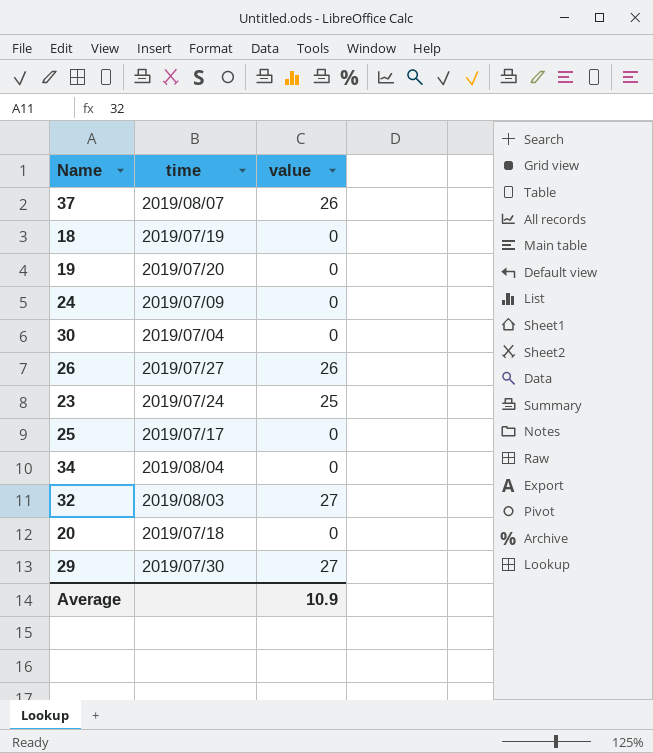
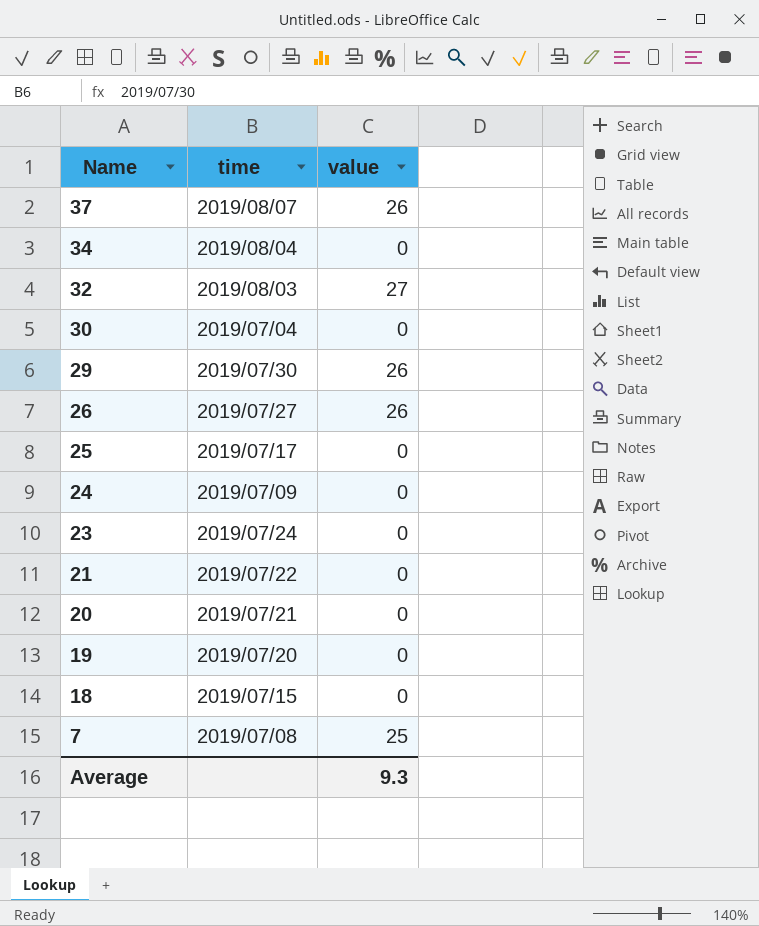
row order: none -> Name descending
29 | value: 27 -> 26
23 | value: 25 -> 0
row 21: none -> 2019/07/22 | 0
20 | time: 2019/07/18 -> 2019/07/21
18 | time: 2019/07/19 -> 2019/07/15
row 7: none -> 2019/07/08 | 25
Average | value: 10.9 -> 9.3

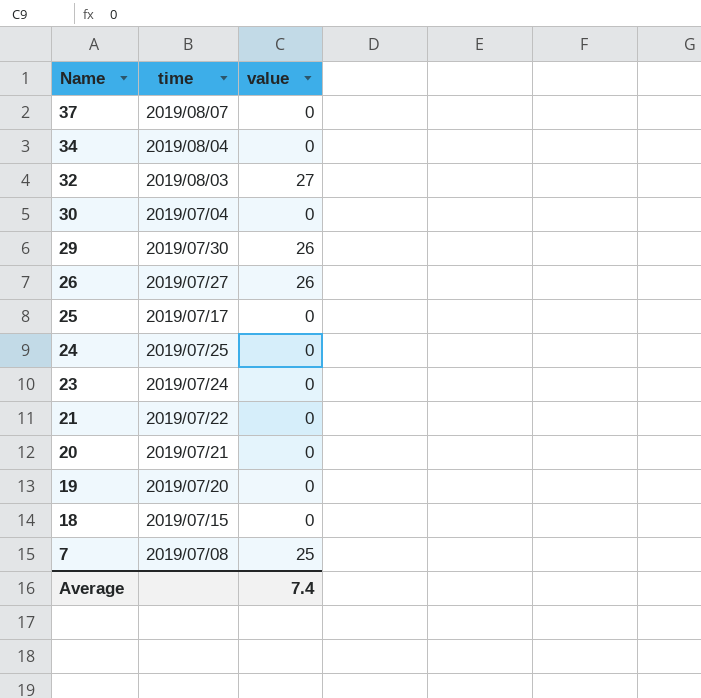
37 | value: 26 -> 0
24 | time: 2019/07/09 -> 2019/07/25
Average | value: 9.3 -> 7.4

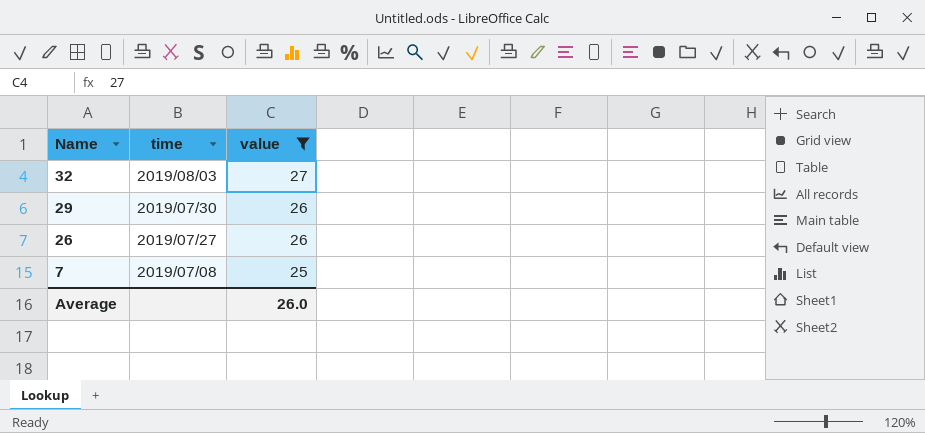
filter: none -> value != 0
Average | value: 7.4 -> 26.0

